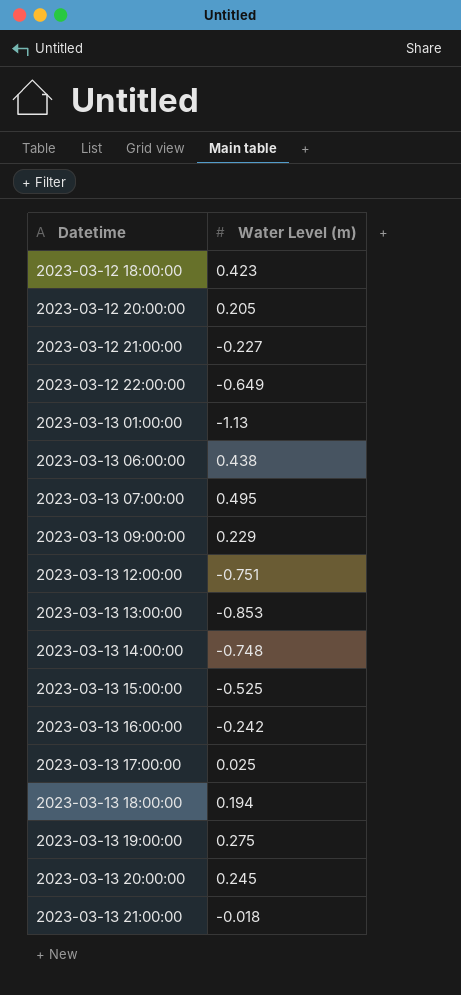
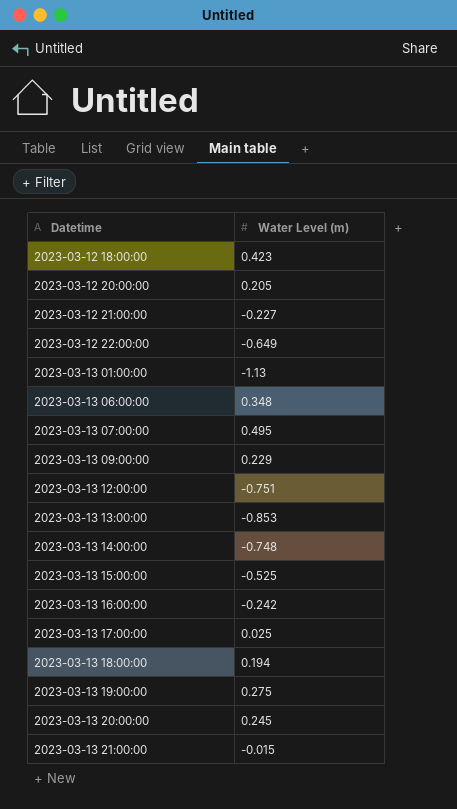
2023-03-13 06:00:00 | Water Level (m): 0.438 -> 0.348
2023-03-13 21:00:00 | Water Level (m): -0.018 -> -0.015

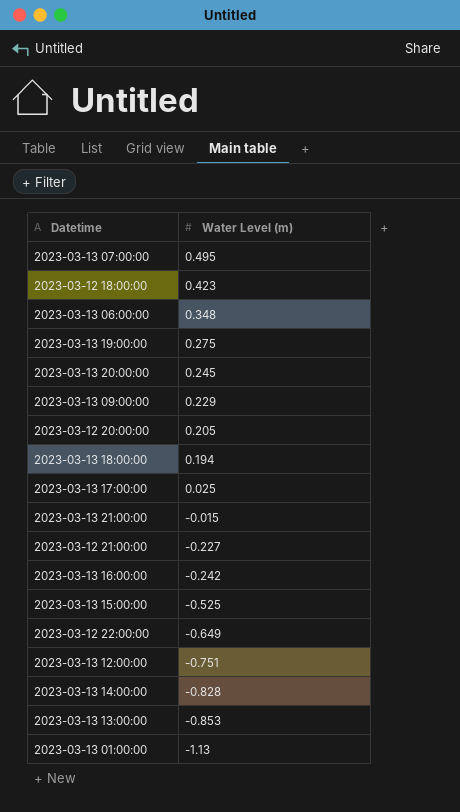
row order: Datetime ascending -> Water Level (m) descending
2023-03-13 14:00:00 | Water Level (m): -0.748 -> -0.828

